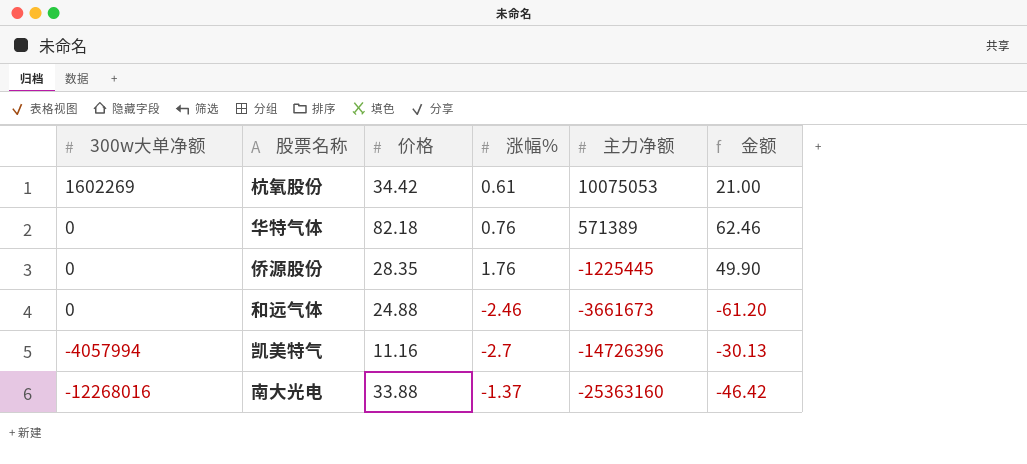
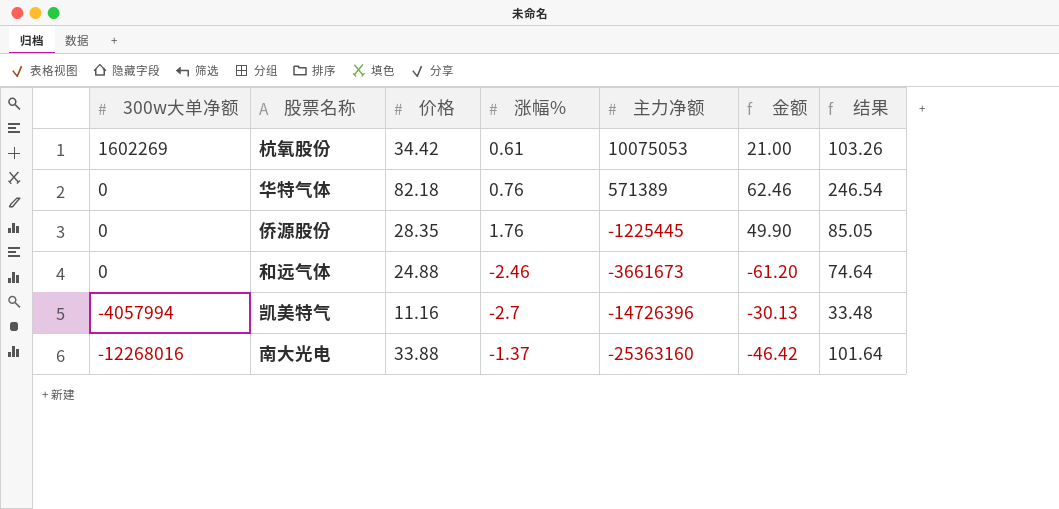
column 结果 | formula: none -> [价格] * 3

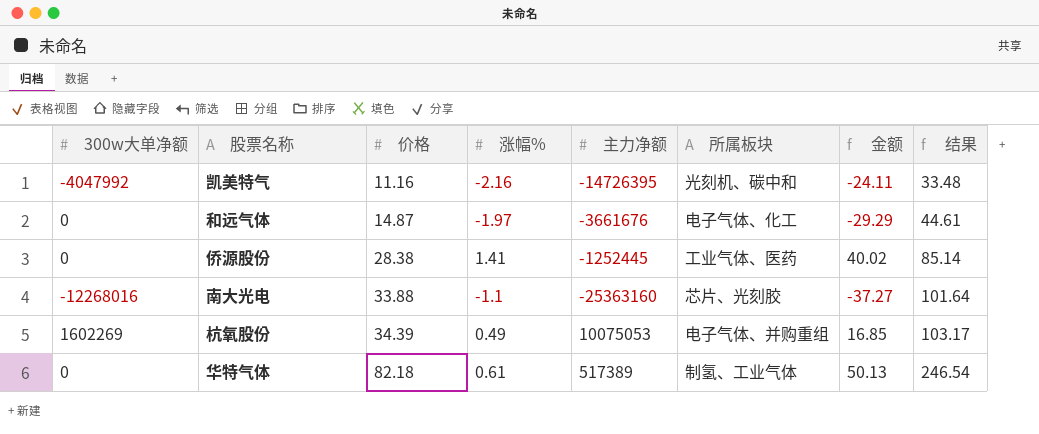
row order: 300w大单净额 descending -> 价格 ascending
column 所属板块 | position: none -> 6
凯美特气 | 300w大单净额: -4057994 -> -4047992
凯美特气 | 涨幅%: -2.7 -> -2.16
凯美特气 | 主力净额: -14726396 -> -14726395
凯美特气 | 金额: -30.13 -> -24.11
和远气体 | 价格: 24.88 -> 14.87
和远气体 | 涨幅%: -2.46 -> -1.97
和远气体 | 主力净额: -3661673 -> -3661676
和远气体 | 金额: -61.20 -> -29.29
和远气体 | 结果: 74.64 -> 44.61
侨源股份 | 价格: 28.35 -> 28.38
侨源股份 | 涨幅%: 1.76 -> 1.41
侨源股份 | 主力净额: -1225445 -> -1252445
侨源股份 | 金额: 49.90 -> 40.02
侨源股份 | 结果: 85.05 -> 85.14
南大光电 | 涨幅%: -1.37 -> -1.1
南大光电 | 金额: -46.42 -> -37.27
杭氧股份 | 价格: 34.42 -> 34.39
杭氧股份 | 涨幅%: 0.61 -> 0.49
杭氧股份 | 金额: 21.00 -> 16.85
杭氧股份 | 结果: 103.26 -> 103.17
华特气体 | 涨幅%: 0.76 -> 0.61
华特气体 | 主力净额: 571389 -> 517389
华特气体 | 金额: 62.46 -> 50.13

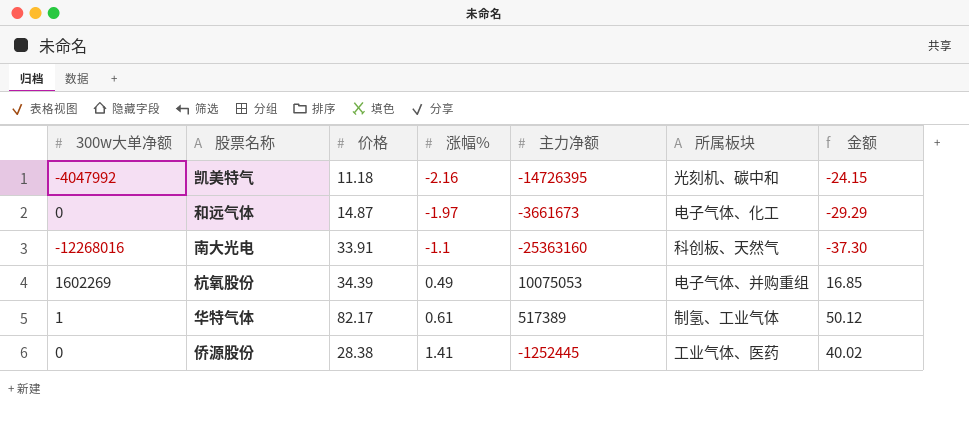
row order: 价格 ascending -> 涨幅% ascending
column 结果 | formula: [价格] * 3 -> none
凯美特气 | 价格: 11.16 -> 11.18
凯美特气 | 金额: -24.11 -> -24.15
和远气体 | 主力净额: -3661676 -> -3661673
南大光电 | 价格: 33.88 -> 33.91
南大光电 | 所属板块: 芯片、光刻胶 -> 科创板、天然气
南大光电 | 金额: -37.27 -> -37.30
华特气体 | 300w大单净额: 0 -> 1
华特气体 | 价格: 82.18 -> 82.17
华特气体 | 金额: 50.13 -> 50.12

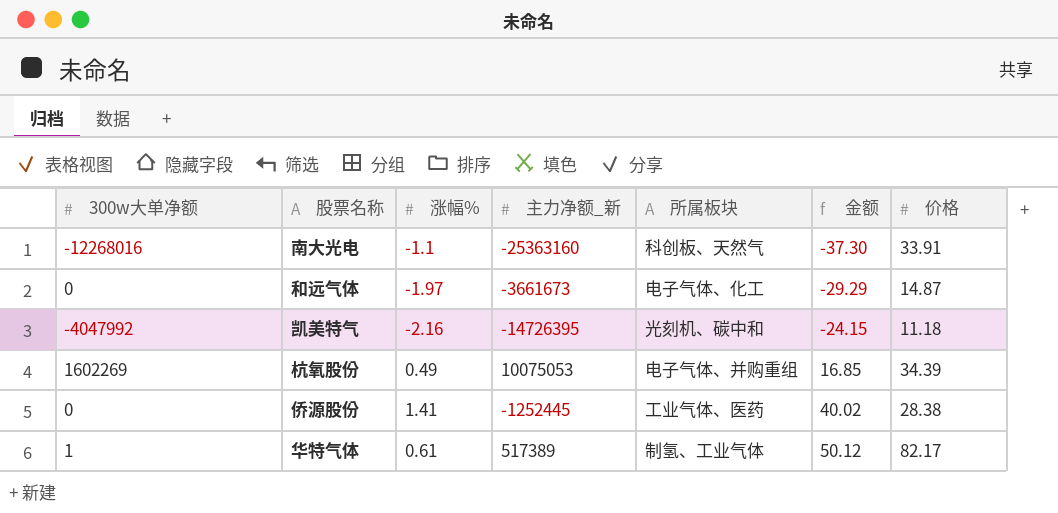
row order: 涨幅% ascending -> 金额 ascending
column name: 主力净额 -> 主力净额_新
column 价格 | position: 3 -> 7

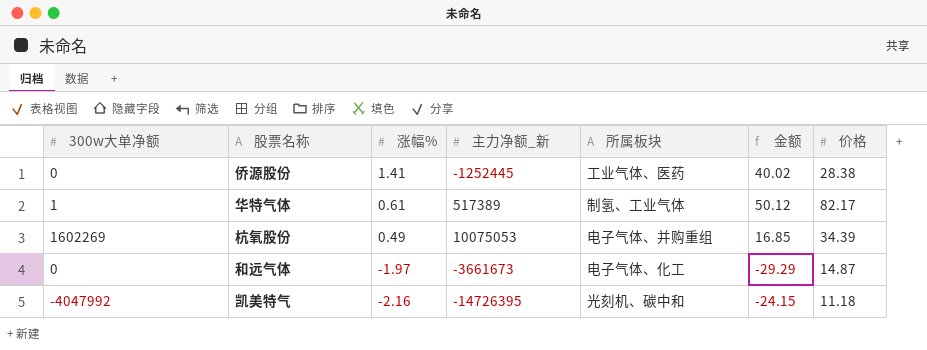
row order: 金额 ascending -> 涨幅% descending
row 南大光电: -12268016 | -1.1 | -25363160 | 科创板、天然气 | -37.30 | 33.91 -> none

